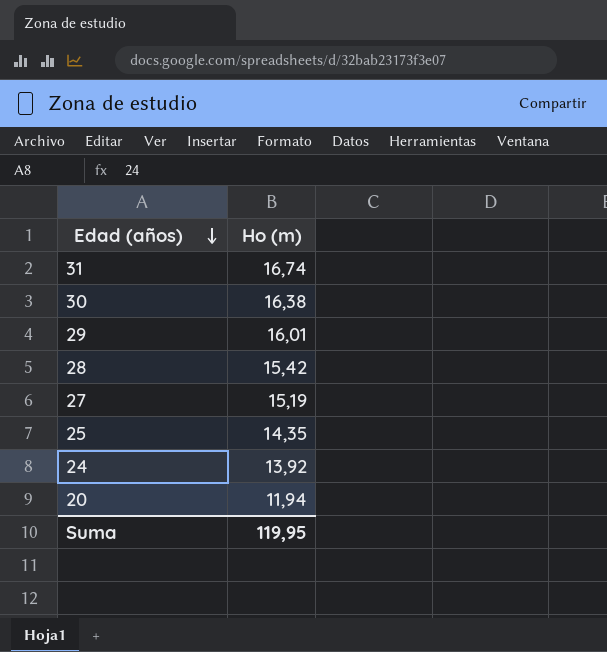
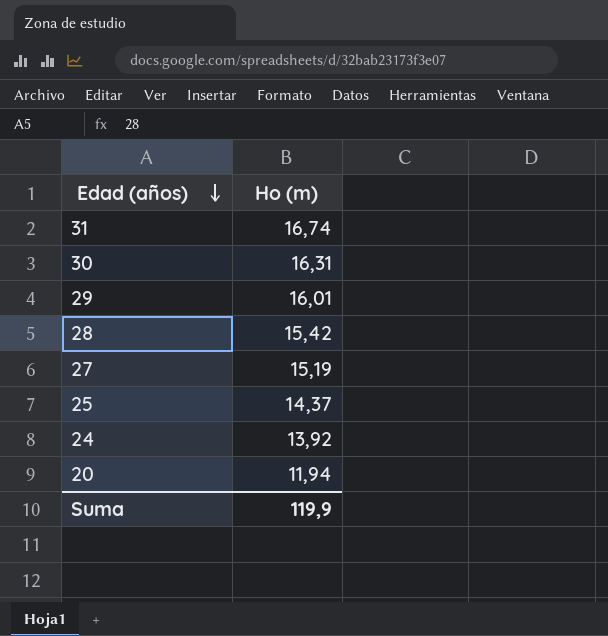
30 | Ho (m): 16,38 -> 16,31
25 | Ho (m): 14,35 -> 14,37
Suma | Ho (m): 119,95 -> 119,9

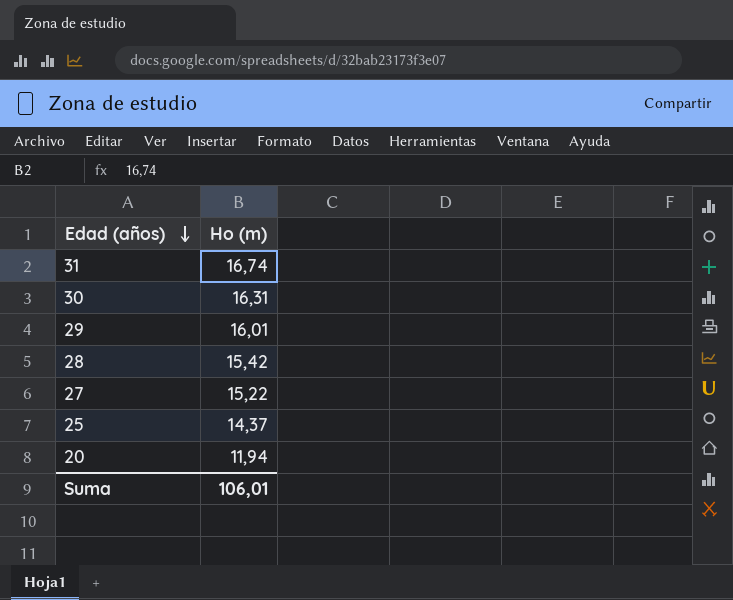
row 24: 13,92 -> none
27 | Ho (m): 15,19 -> 15,22
Suma | Ho (m): 119,9 -> 106,01

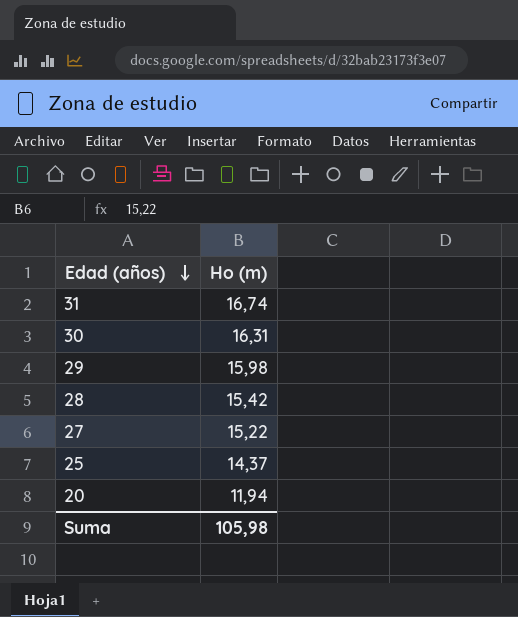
29 | Ho (m): 16,01 -> 15,98
Suma | Ho (m): 106,01 -> 105,98

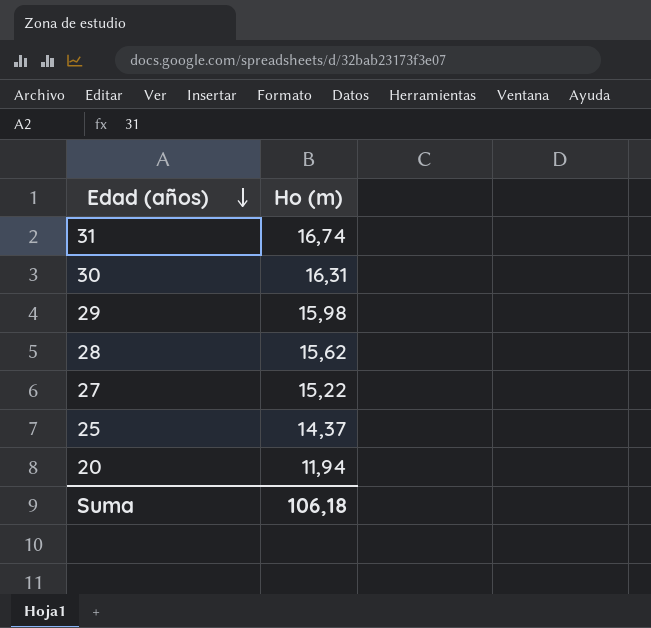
28 | Ho (m): 15,42 -> 15,62
Suma | Ho (m): 105,98 -> 106,18

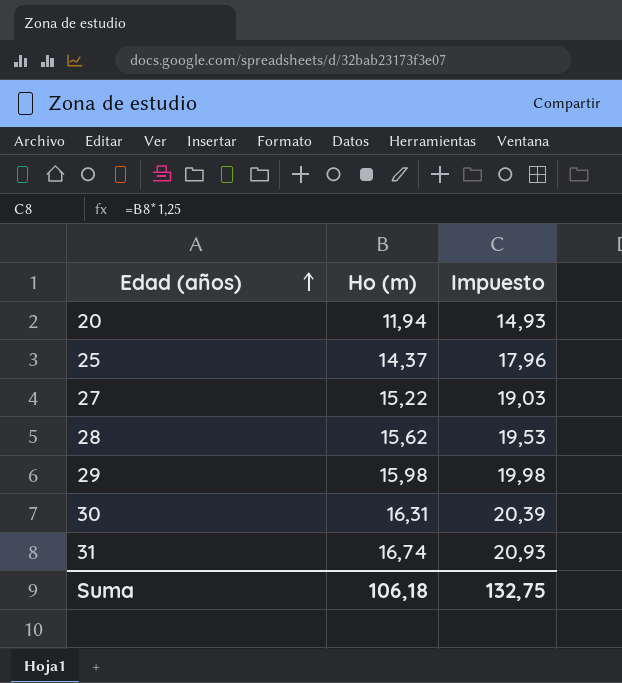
row order: Edad (años) descending -> Edad (años) ascending
column Impuesto | formula: none -> [Ho (m)] * 1,25

